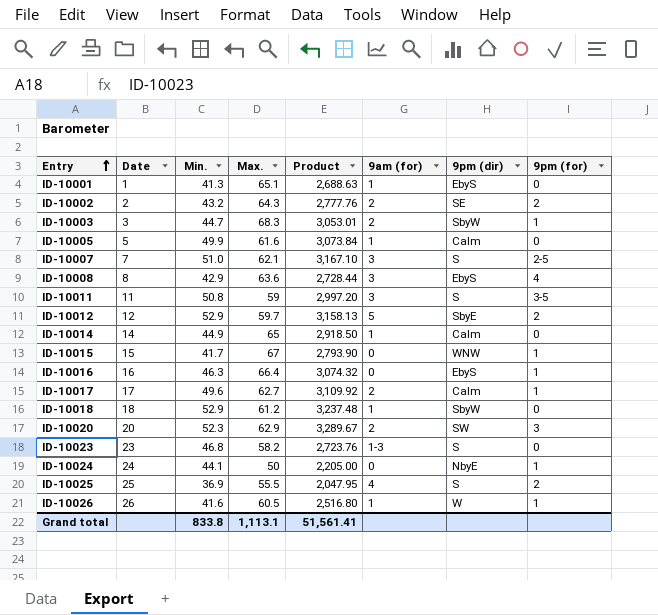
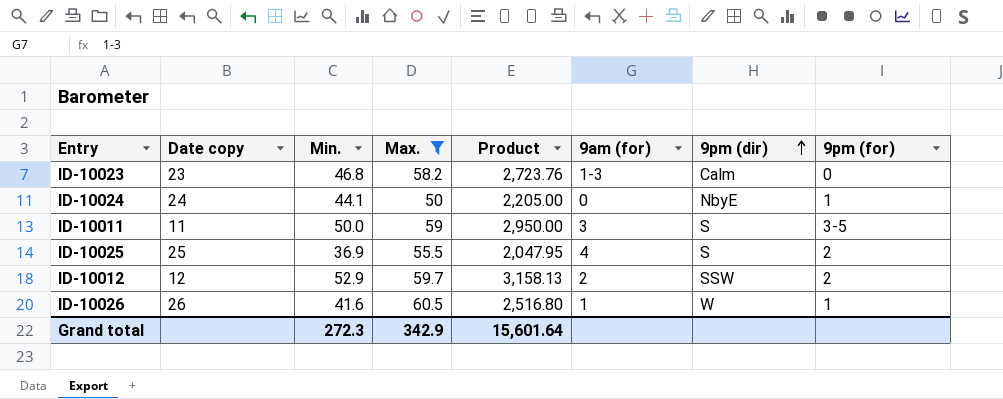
filter: none -> Max. <= 60.5
row order: Entry ascending -> 9pm (dir) ascending
column name: Date -> Date copy
ID-10023 | 9pm (dir): S -> Calm
ID-10011 | Min.: 50.8 -> 50.0
ID-10011 | Product: 2,997.20 -> 2,950.00
ID-10012 | 9am (for): 5 -> 2
ID-10012 | 9pm (dir): SbyE -> SSW
Grand total | Min.: 833.8 -> 272.3
Grand total | Max.: 1,113.1 -> 342.9
Grand total | Product: 51,561.41 -> 15,601.64

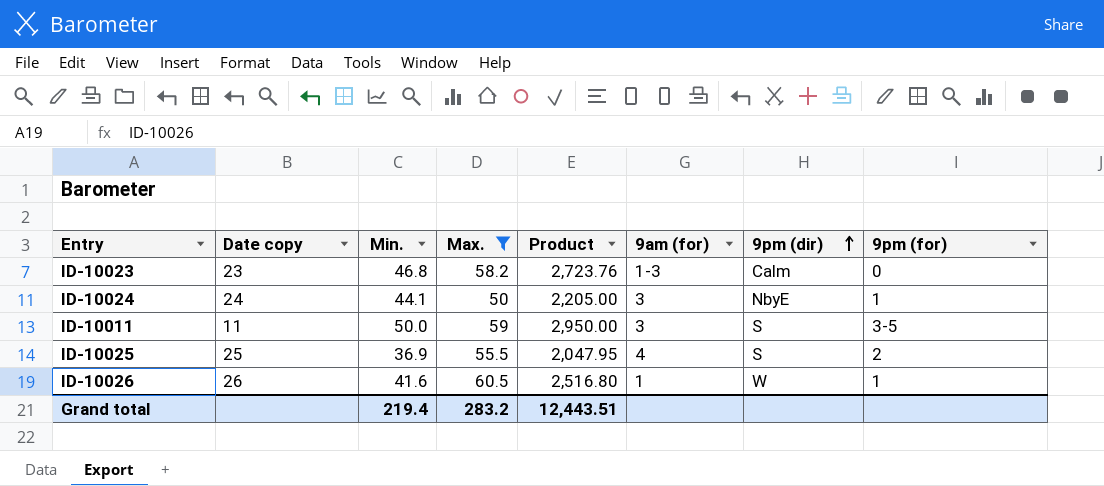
row ID-10012: 12 | 52.9 | 59.7 | 3,158.13 | 2 | SSW | 2 -> none
ID-10024 | 9am (for): 0 -> 3
Grand total | Min.: 272.3 -> 219.4
Grand total | Max.: 342.9 -> 283.2
Grand total | Product: 15,601.64 -> 12,443.51

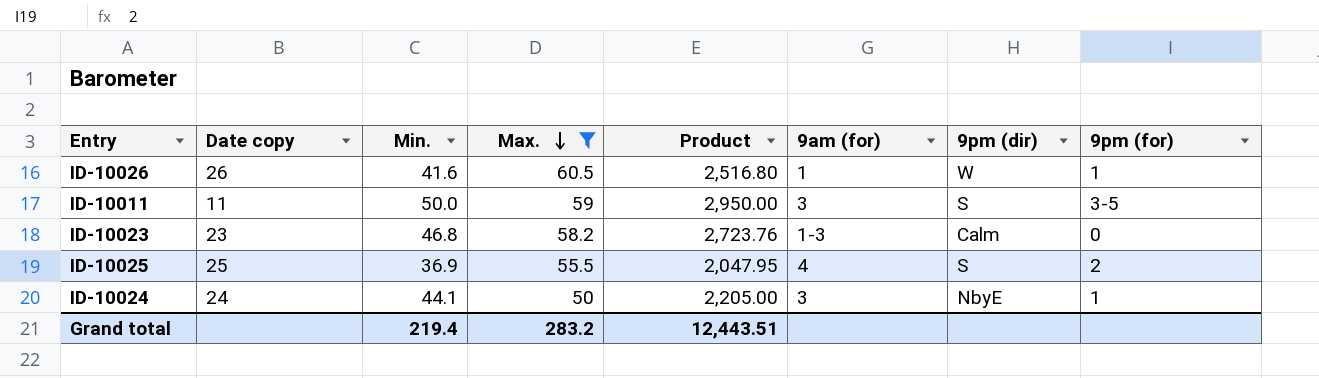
row order: 9pm (dir) ascending -> Max. descending

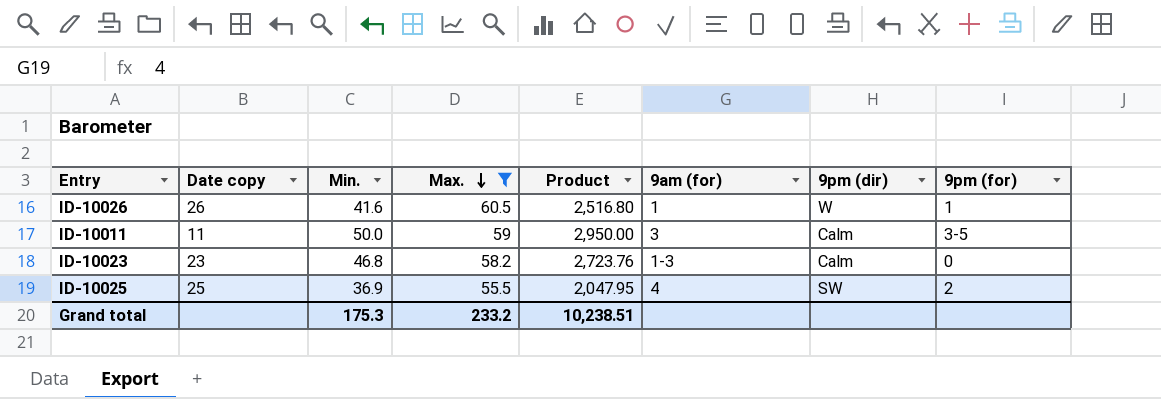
row ID-10024: 24 | 44.1 | 50 | 2,205.00 | 3 | NbyE | 1 -> none
ID-10011 | 9pm (dir): S -> Calm
ID-10025 | 9pm (dir): S -> SW
Grand total | Min.: 219.4 -> 175.3
Grand total | Max.: 283.2 -> 233.2
Grand total | Product: 12,443.51 -> 10,238.51

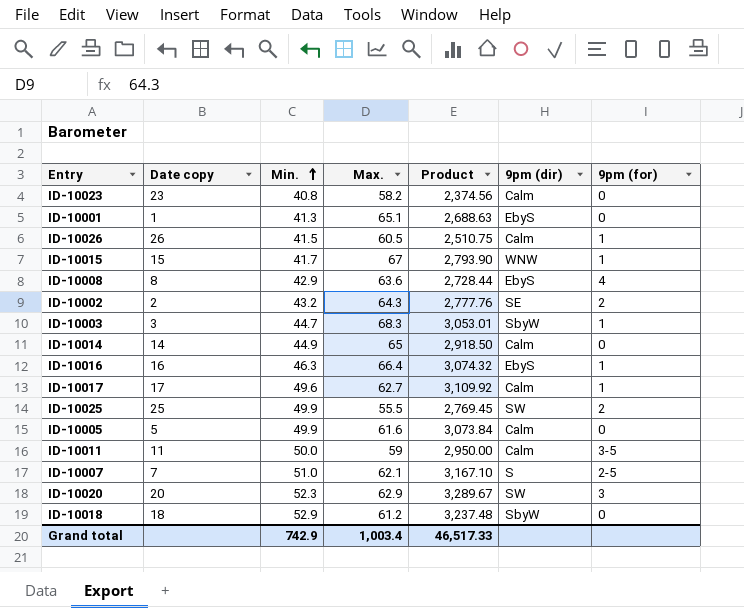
filter: Max. <= 60.5 -> none
row order: Max. descending -> Min. ascending
column 9am (for) | position: 6 -> none
ID-10023 | Min.: 46.8 -> 40.8
ID-10023 | Product: 2,723.76 -> 2,374.56
ID-10026 | Min.: 41.6 -> 41.5
ID-10026 | Product: 2,516.80 -> 2,510.75
ID-10026 | 9pm (dir): W -> Calm
ID-10025 | Min.: 36.9 -> 49.9
ID-10025 | Product: 2,047.95 -> 2,769.45
Grand total | Min.: 175.3 -> 742.9
Grand total | Max.: 233.2 -> 1,003.4
Grand total | Product: 10,238.51 -> 46,517.33

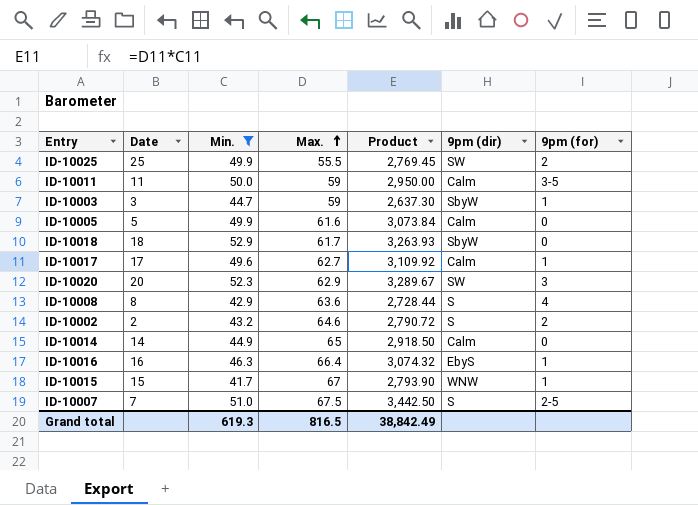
filter: none -> Min. >= 41.7
row order: Min. ascending -> Max. ascending
column name: Date copy -> Date
ID-10003 | Max.: 68.3 -> 59
ID-10003 | Product: 3,053.01 -> 2,637.30
ID-10018 | Max.: 61.2 -> 61.7
ID-10018 | Product: 3,237.48 -> 3,263.93
ID-10008 | 9pm (dir): EbyS -> S
ID-10002 | Max.: 64.3 -> 64.6
ID-10002 | Product: 2,777.76 -> 2,790.72
ID-10002 | 9pm (dir): SE -> S
ID-10007 | Max.: 62.1 -> 67.5
ID-10007 | Product: 3,167.10 -> 3,442.50
Grand total | Min.: 742.9 -> 619.3
Grand total | Max.: 1,003.4 -> 816.5
Grand total | Product: 46,517.33 -> 38,842.49

